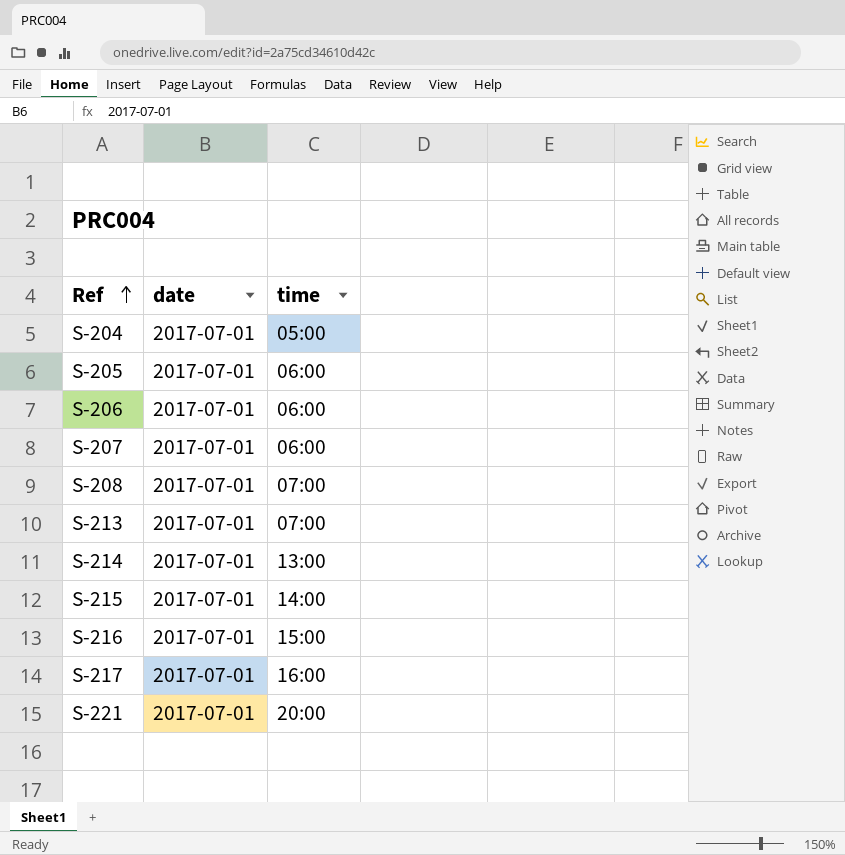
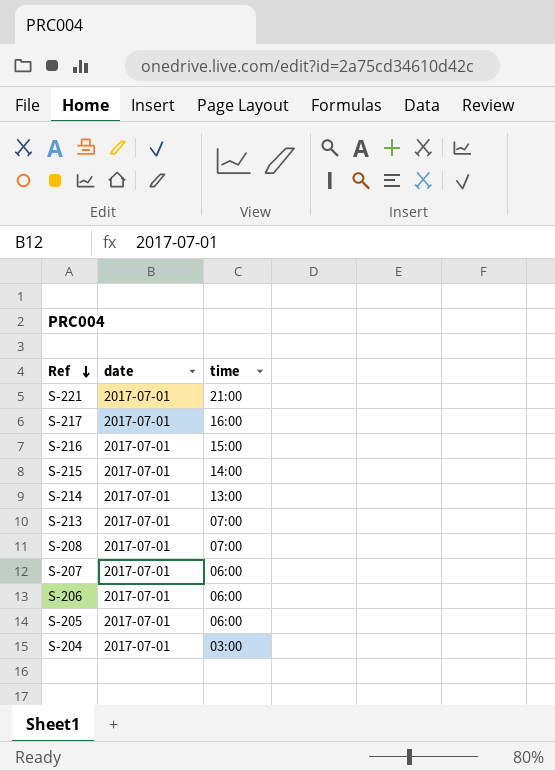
row order: Ref ascending -> Ref descending
S-221 | time: 20:00 -> 21:00
S-204 | time: 05:00 -> 03:00

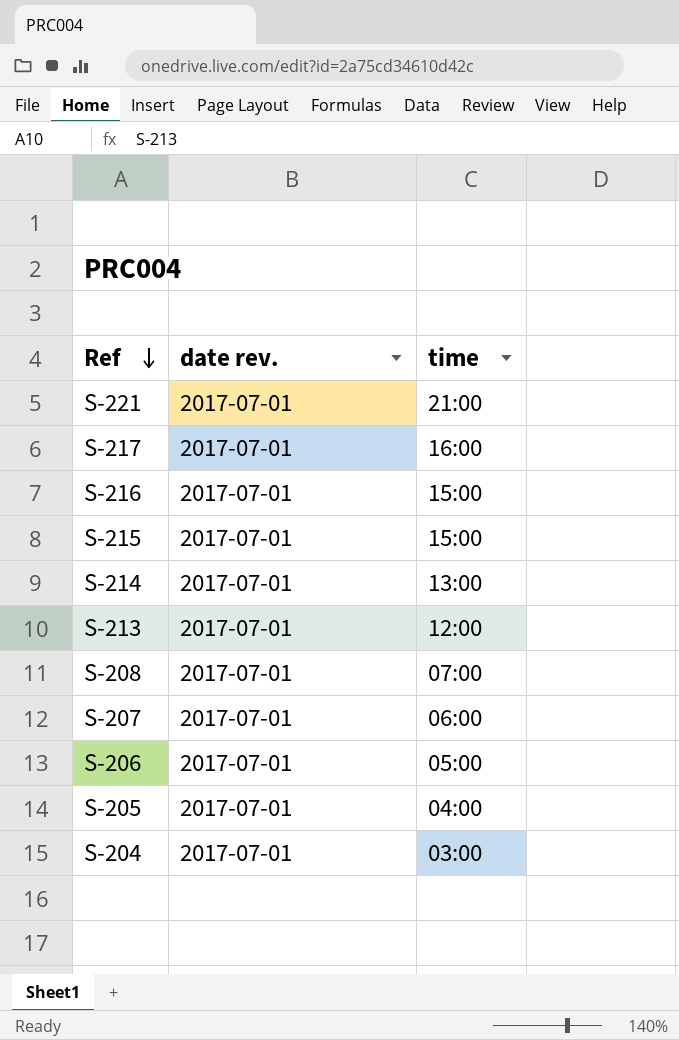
column name: date -> date rev.
S-215 | time: 14:00 -> 15:00
S-213 | time: 07:00 -> 12:00
S-206 | time: 06:00 -> 05:00
S-205 | time: 06:00 -> 04:00

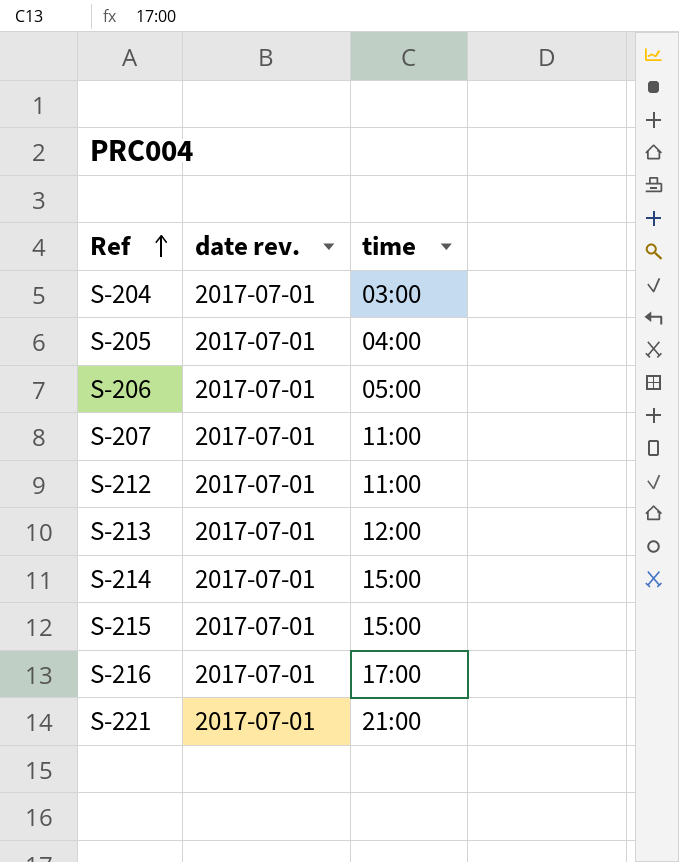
row order: Ref descending -> Ref ascending
row S-217: 2017-07-01 | 16:00 -> none
row S-208: 2017-07-01 | 07:00 -> none
S-207 | time: 06:00 -> 11:00
row S-212: none -> 2017-07-01 | 11:00
S-214 | time: 13:00 -> 15:00
S-216 | time: 15:00 -> 17:00

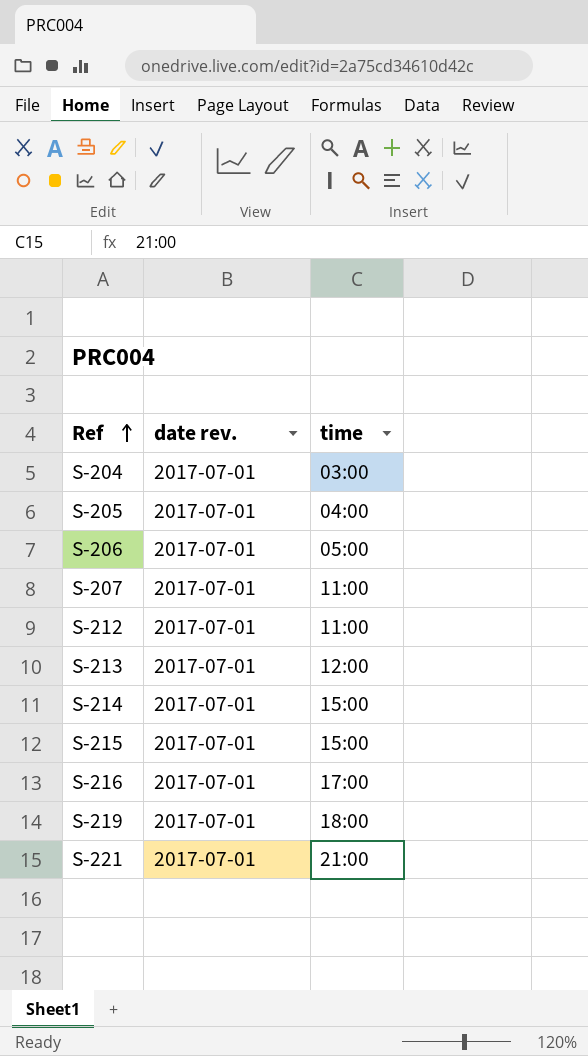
row S-219: none -> 2017-07-01 | 18:00

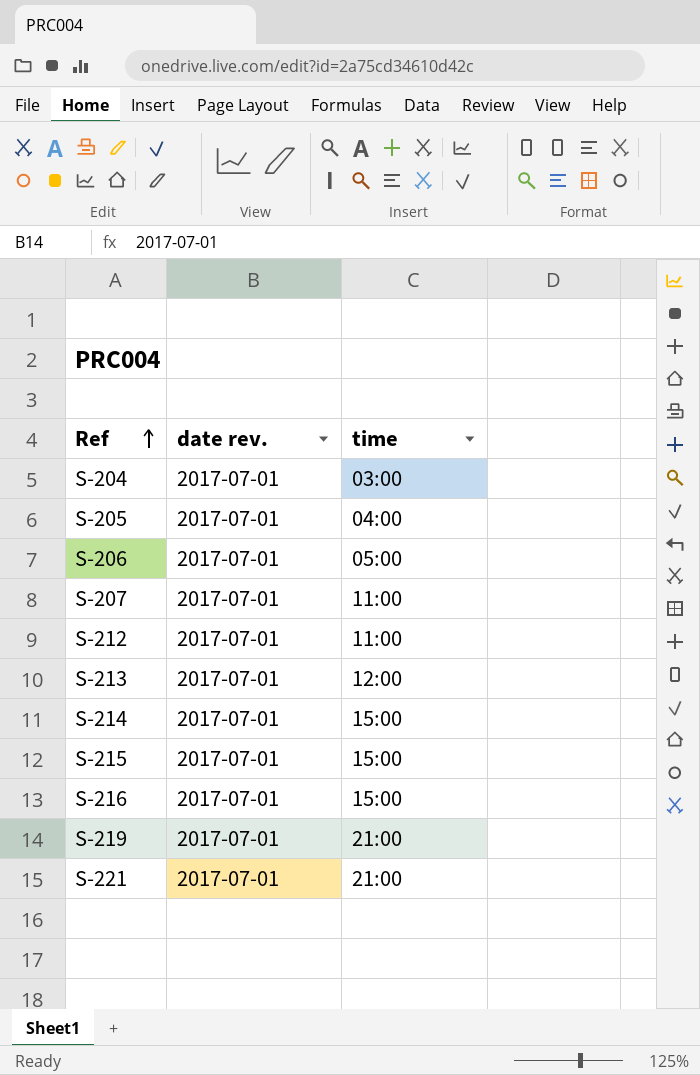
S-216 | time: 17:00 -> 15:00
S-219 | time: 18:00 -> 21:00

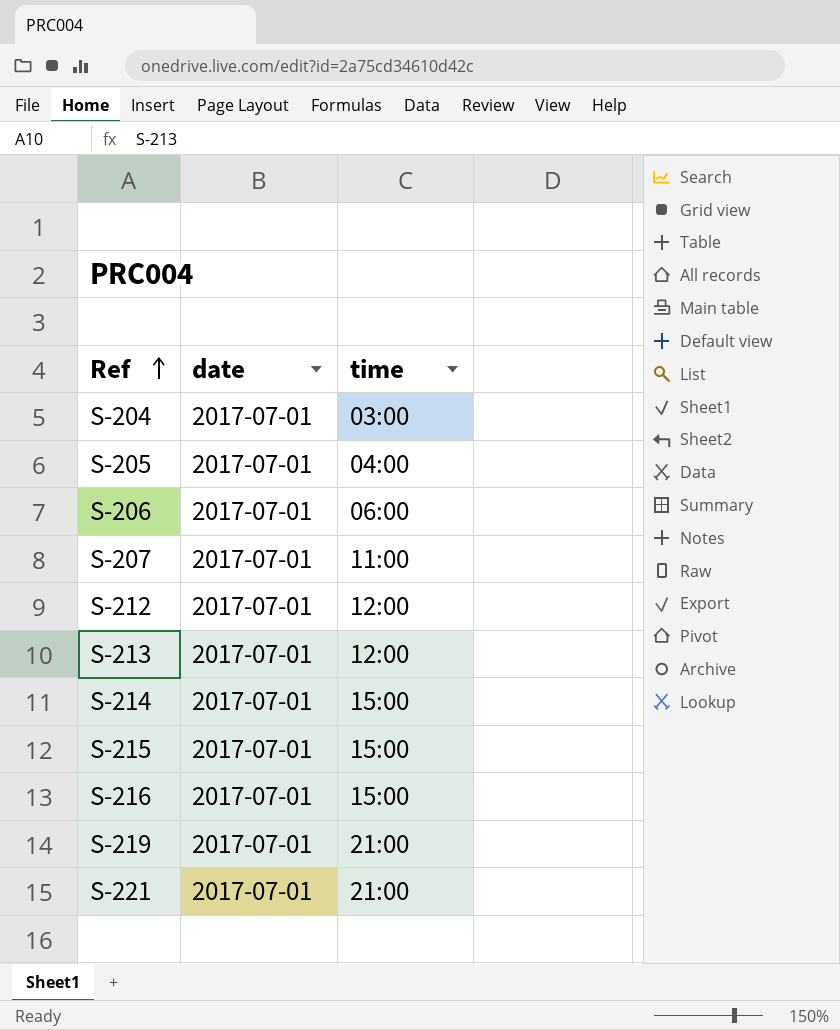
column name: date rev. -> date
S-206 | time: 05:00 -> 06:00
S-212 | time: 11:00 -> 12:00

